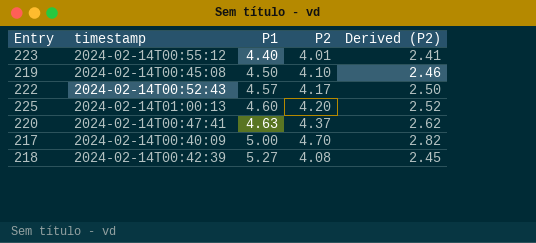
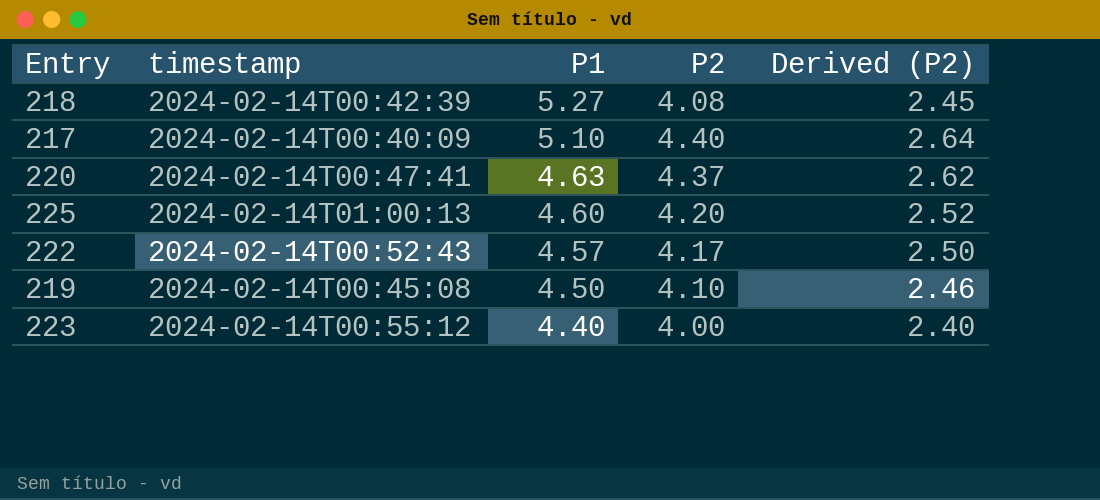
row order: P1 ascending -> P1 descending
217 | P1: 5.00 -> 5.10
217 | P2: 4.70 -> 4.40
217 | Derived (P2): 2.82 -> 2.64
223 | P2: 4.01 -> 4.00
223 | Derived (P2): 2.41 -> 2.40

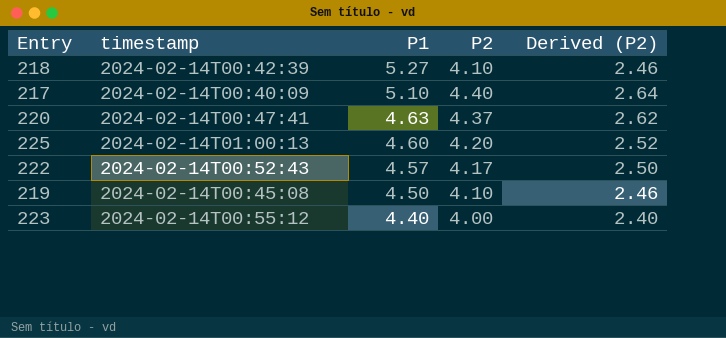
218 | P2: 4.08 -> 4.10
218 | Derived (P2): 2.45 -> 2.46

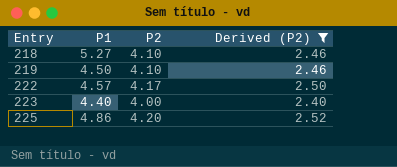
filter: none -> Derived (P2) <= 2.52
row order: P1 descending -> Entry ascending
column timestamp | position: 2 -> none
225 | P1: 4.60 -> 4.86

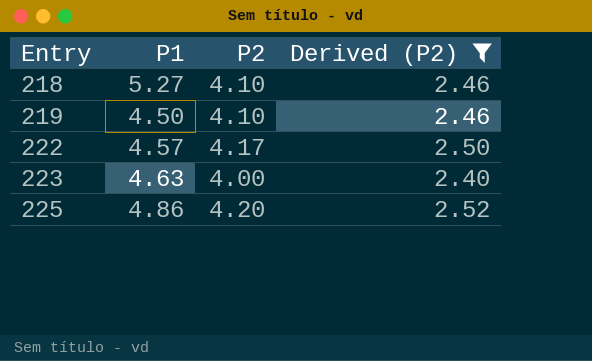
223 | P1: 4.40 -> 4.63

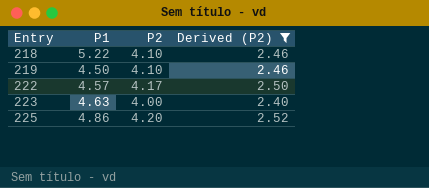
218 | P1: 5.27 -> 5.22

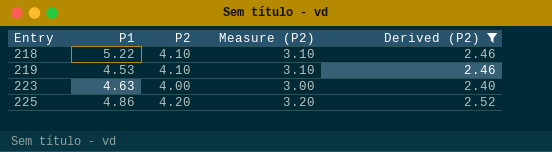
column Measure (P2) | formula: none -> [P2] - 1
row 222: 4.57 | 4.17 | 2.50 -> none
219 | P1: 4.50 -> 4.53

